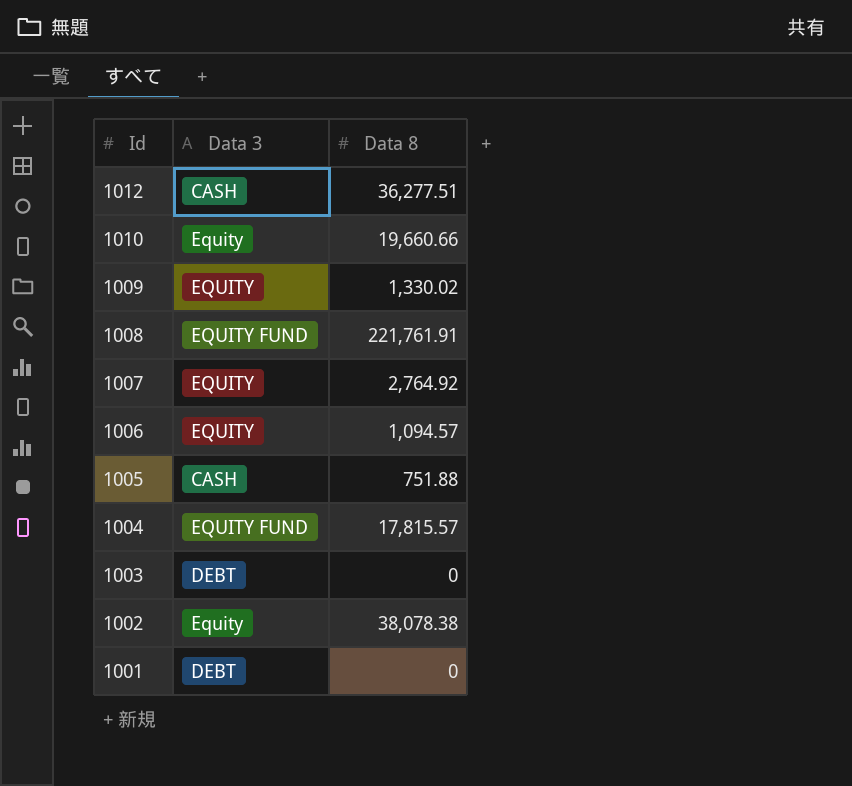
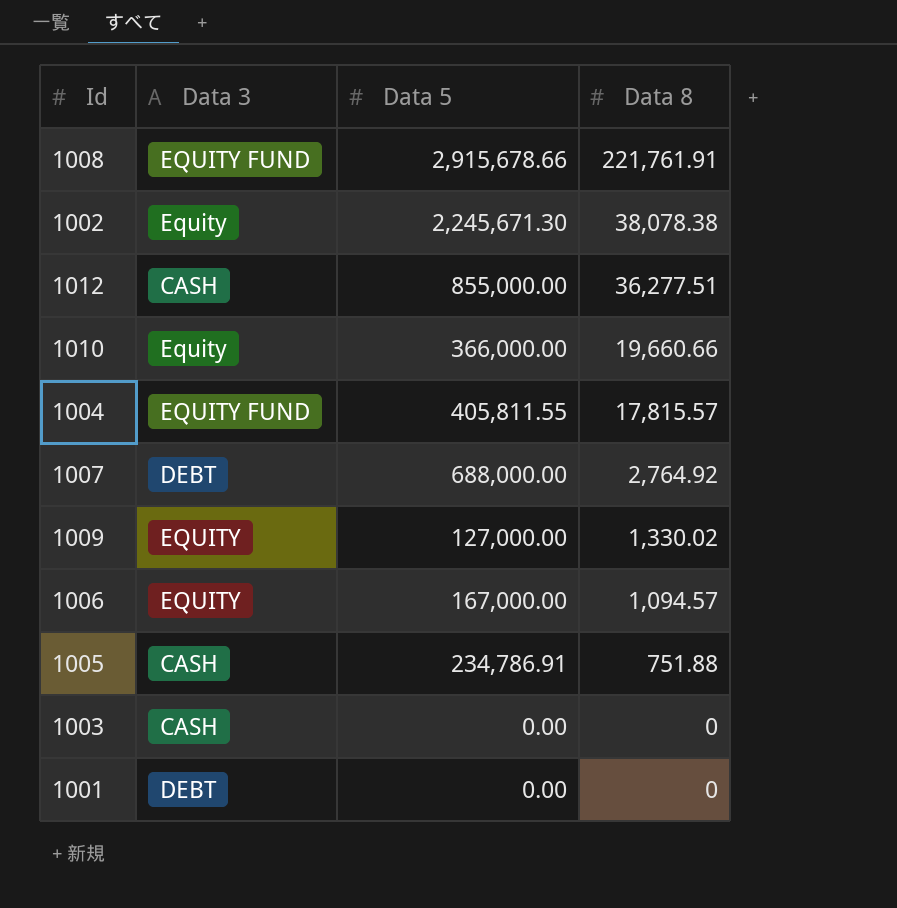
row order: Id descending -> Data 8 descending
column Data 5 | position: none -> 3
1007 | Data 3: EQUITY -> DEBT
1003 | Data 3: DEBT -> CASH

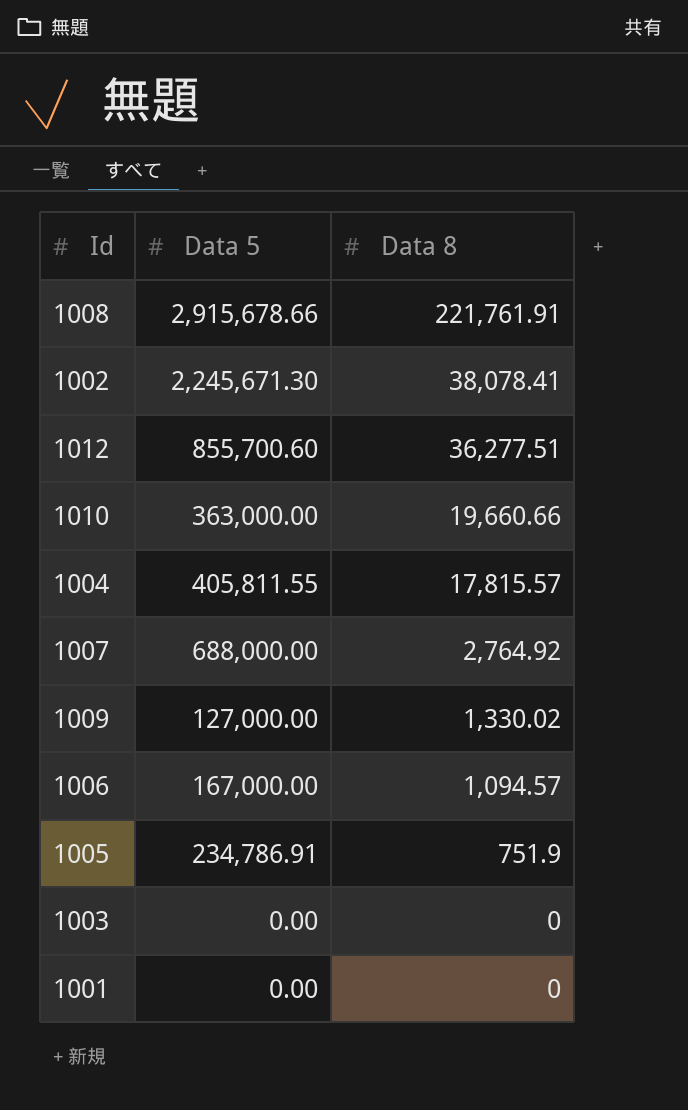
column Data 3 | position: 2 -> none
1002 | Data 8: 38,078.38 -> 38,078.41
1012 | Data 5: 855,000.00 -> 855,700.60
1010 | Data 5: 366,000.00 -> 363,000.00
1005 | Data 8: 751.88 -> 751.9

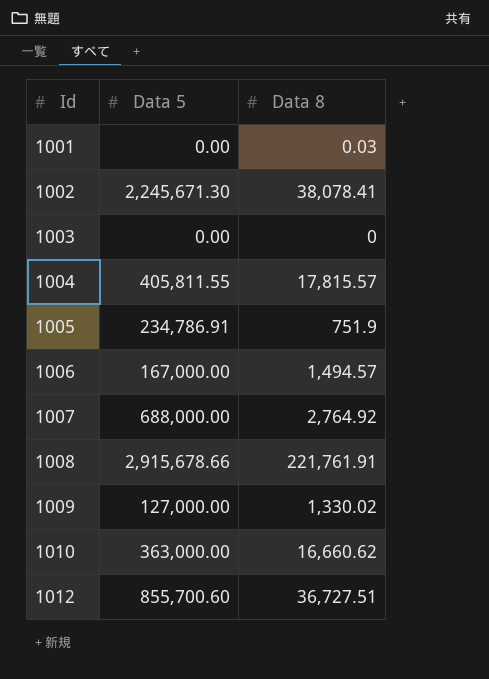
row order: Data 8 descending -> Id ascending
1001 | Data 8: 0 -> 0.03
1006 | Data 8: 1,094.57 -> 1,494.57
1010 | Data 8: 19,660.66 -> 16,660.62
1012 | Data 8: 36,277.51 -> 36,727.51

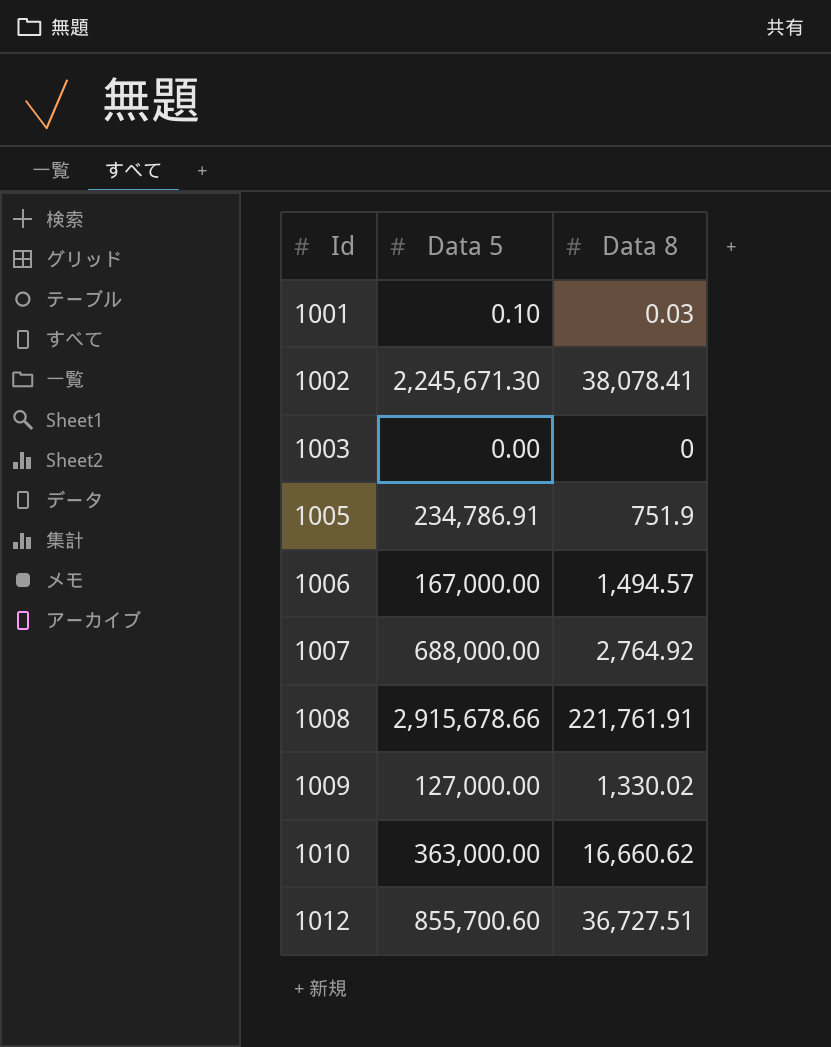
row 1004: 405,811.55 | 17,815.57 -> none
1001 | Data 5: 0.00 -> 0.10

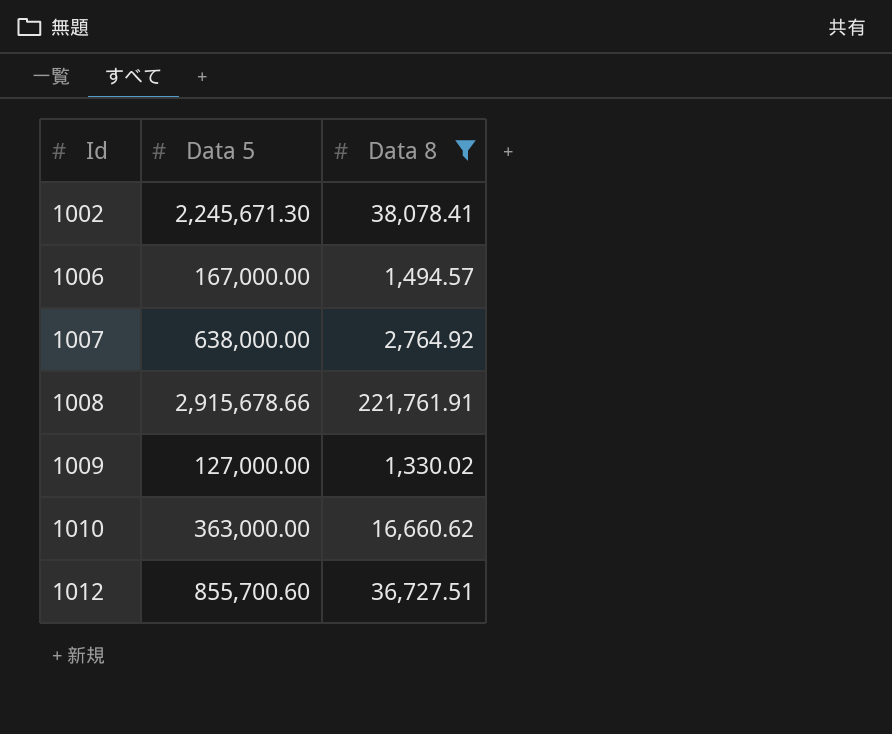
filter: none -> Data 8 >= 1,330.02
1007 | Data 5: 688,000.00 -> 638,000.00

